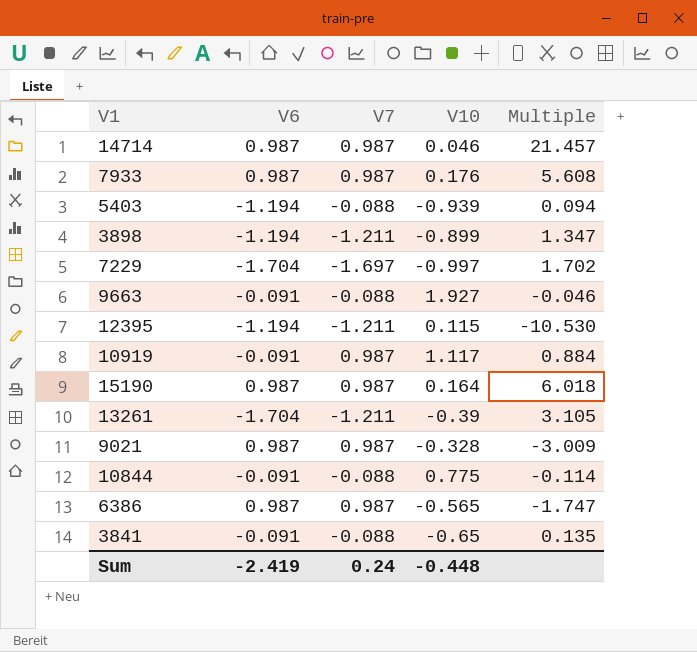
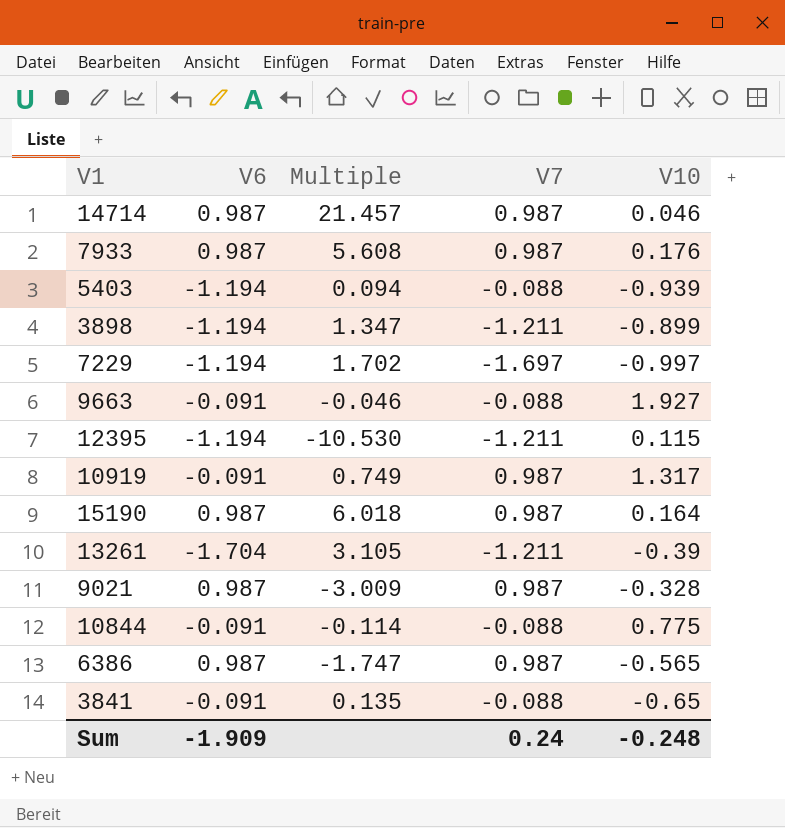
column Multiple | position: 5 -> 3
7229 | V6: -1.704 -> -1.194
10919 | Multiple: 0.884 -> 0.749
10919 | V10: 1.117 -> 1.317
Sum | V6: -2.419 -> -1.909
Sum | V10: -0.448 -> -0.248

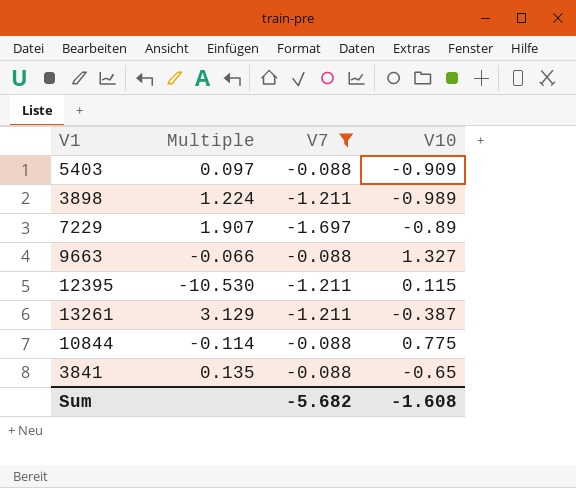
filter: none -> V7 != 0.987
column V6 | position: 2 -> none
5403 | Multiple: 0.094 -> 0.097
5403 | V10: -0.939 -> -0.909
3898 | Multiple: 1.347 -> 1.224
3898 | V10: -0.899 -> -0.989
7229 | Multiple: 1.702 -> 1.907
7229 | V10: -0.997 -> -0.89
9663 | Multiple: -0.046 -> -0.066
9663 | V10: 1.927 -> 1.327
13261 | Multiple: 3.105 -> 3.129
13261 | V10: -0.39 -> -0.387
Sum | V7: 0.24 -> -5.682
Sum | V10: -0.248 -> -1.608

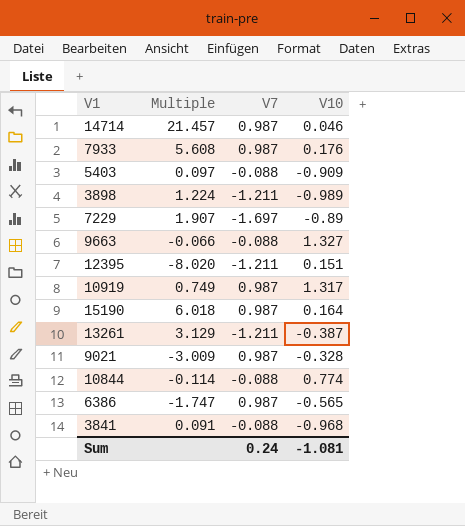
filter: V7 != 0.987 -> none
12395 | Multiple: -10.530 -> -8.020
12395 | V10: 0.115 -> 0.151
10844 | V10: 0.775 -> 0.774
3841 | Multiple: 0.135 -> 0.091
3841 | V10: -0.65 -> -0.968
Sum | V7: -5.682 -> 0.24
Sum | V10: -1.608 -> -1.081

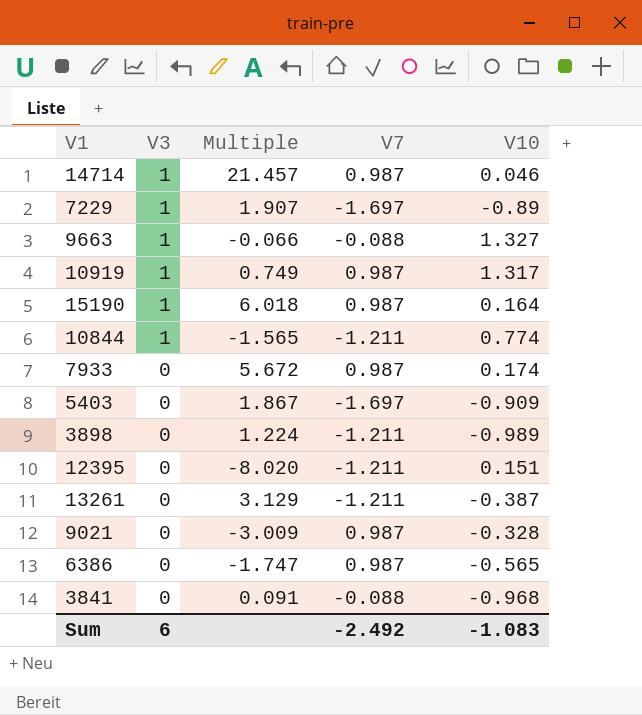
row order: none -> V3 descending
column V3 | position: none -> 2
10844 | Multiple: -0.114 -> -1.565
10844 | V7: -0.088 -> -1.211
7933 | Multiple: 5.608 -> 5.672
7933 | V10: 0.176 -> 0.174
5403 | Multiple: 0.097 -> 1.867
5403 | V7: -0.088 -> -1.697
Sum | V7: 0.24 -> -2.492
Sum | V10: -1.081 -> -1.083

